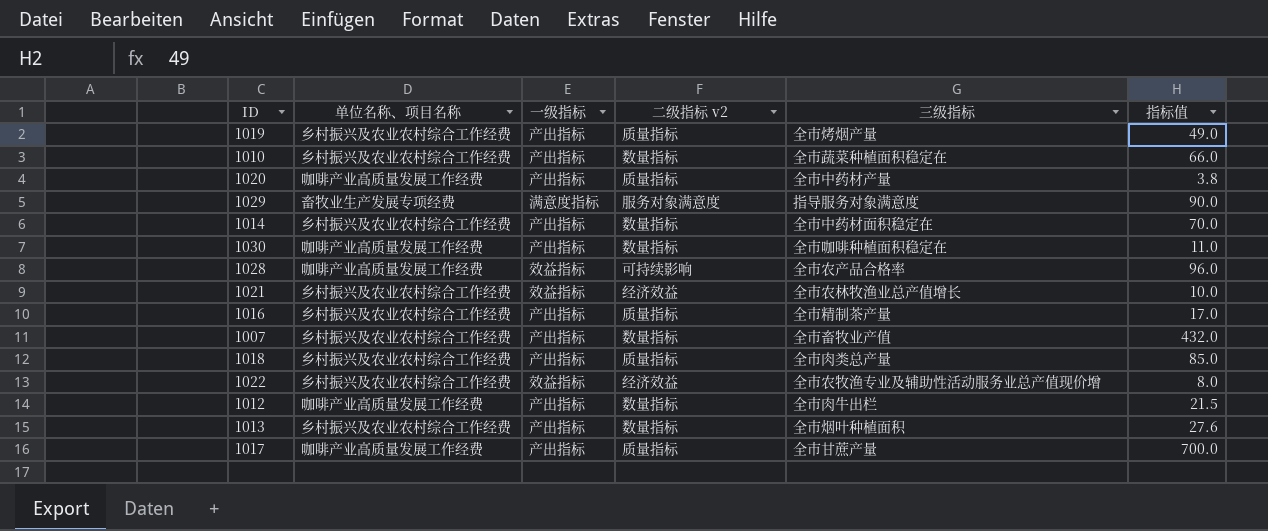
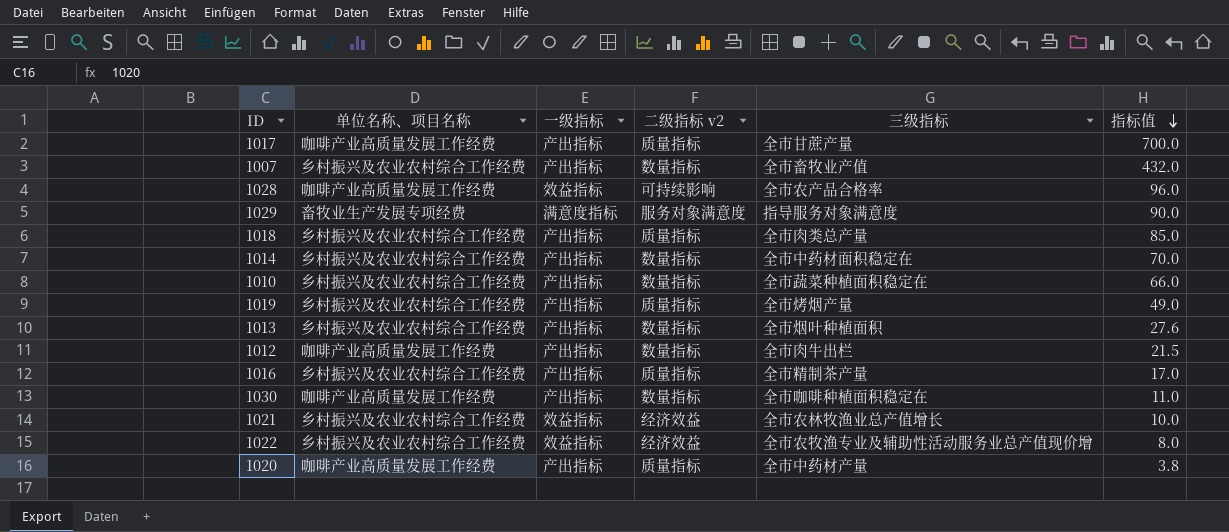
row order: none -> 指标值 descending

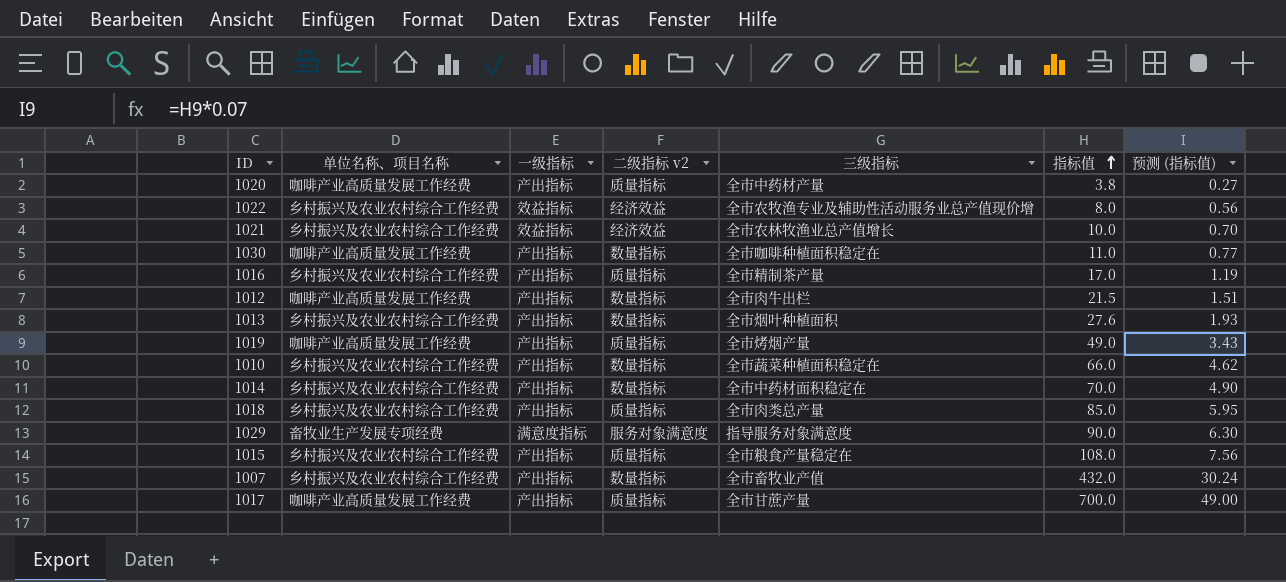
row order: 指标值 descending -> 指标值 ascending
column 预测 (指标值) | formula: none -> [指标值] * 0.07
row 1028: 咖啡产业高质量发展工作经费 | 效益指标 | 可持续影响 | 全市农产品合格率 | 96.0 -> none
1019 | 单位名称、项目名称: 乡村振兴及农业农村综合工作经费 -> 咖啡产业高质量发展工作经费
row 1015: none -> 乡村振兴及农业农村综合工作经费 | 产出指标 | 质量指标 | 全市粮食产量稳定在 | 108.0 | 7.56

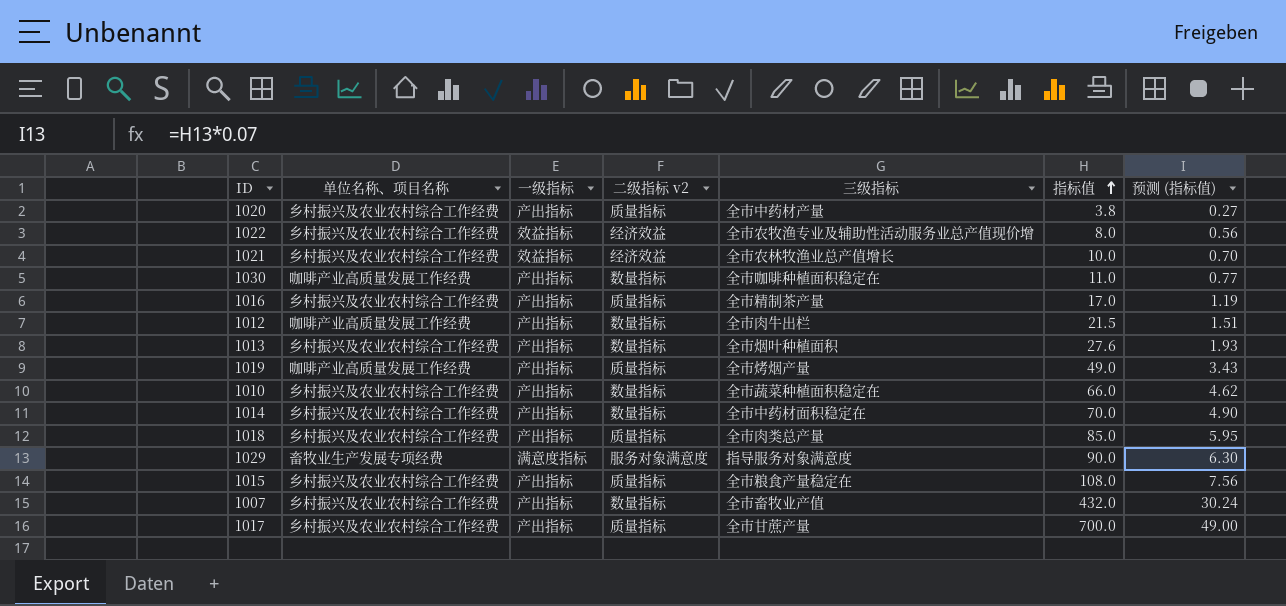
1020 | 单位名称、项目名称: 咖啡产业高质量发展工作经费 -> 乡村振兴及农业农村综合工作经费
1017 | 单位名称、项目名称: 咖啡产业高质量发展工作经费 -> 乡村振兴及农业农村综合工作经费

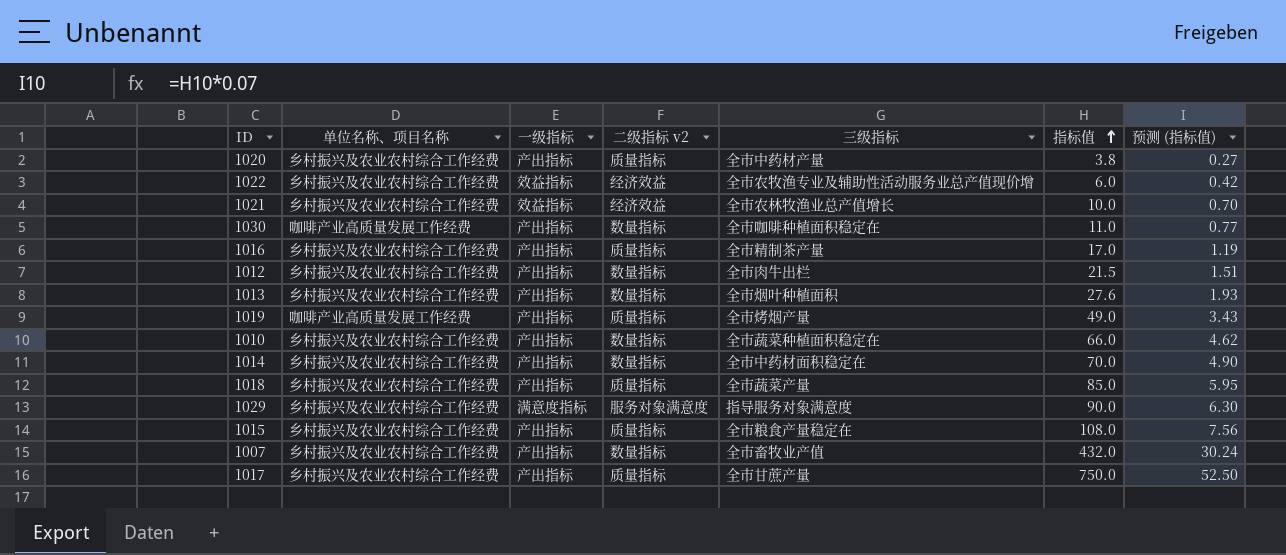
1022 | 指标值: 8.0 -> 6.0
1022 | 预测 (指标值): 0.56 -> 0.42
1012 | 单位名称、项目名称: 咖啡产业高质量发展工作经费 -> 乡村振兴及农业农村综合工作经费
1018 | 三级指标: 全市肉类总产量 -> 全市蔬菜产量
1029 | 单位名称、项目名称: 畜牧业生产发展专项经费 -> 乡村振兴及农业农村综合工作经费
1017 | 指标值: 700.0 -> 750.0
1017 | 预测 (指标值): 49.00 -> 52.50

